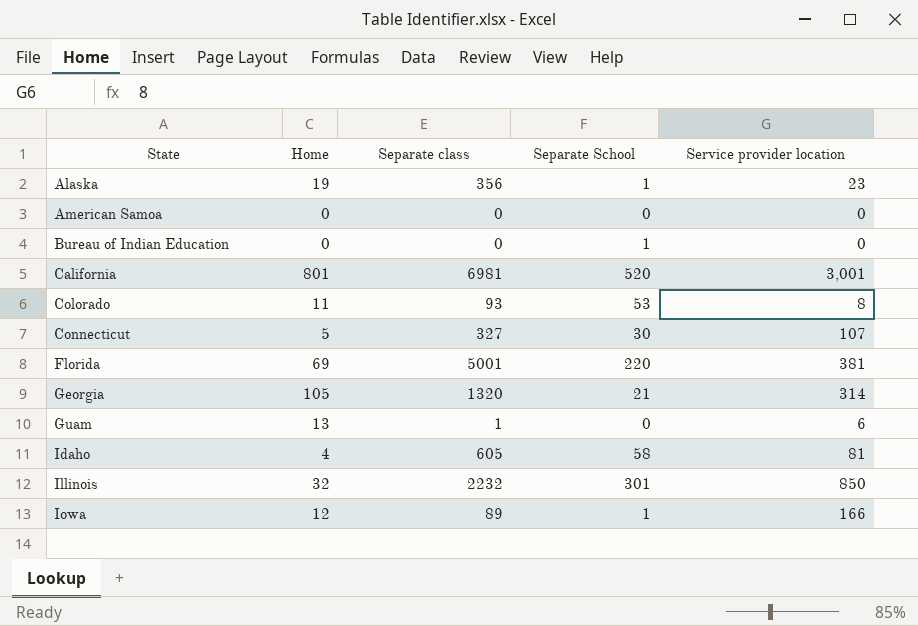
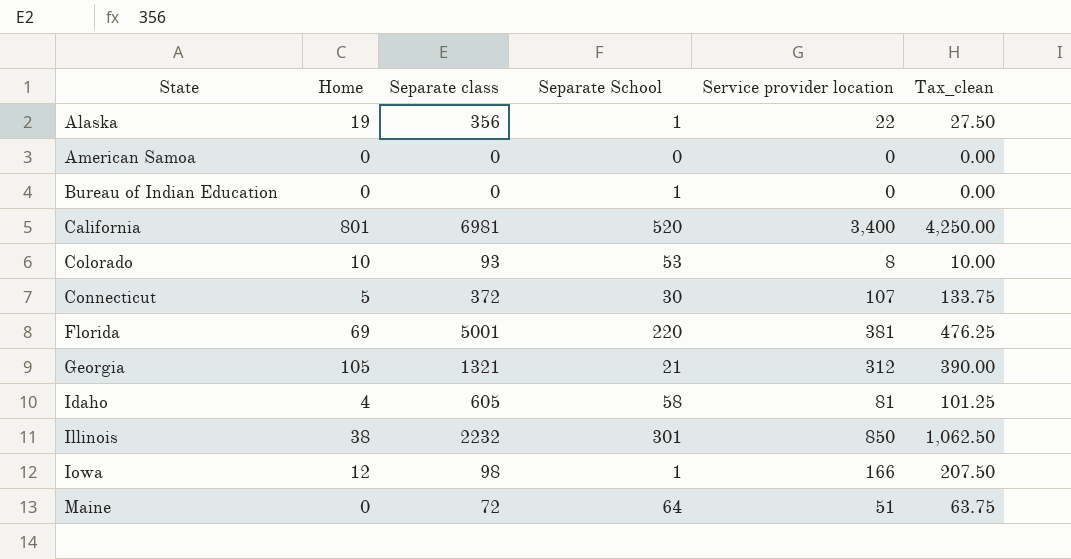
column Tax_clean | formula: none -> [Service provider location] * 1.25
row Guam: 13 | 1 | 0 | 6 -> none
Alaska | Service provider location: 23 -> 22
California | Service provider location: 3,001 -> 3,400
Colorado | Home: 11 -> 10
Connecticut | Separate class: 327 -> 372
Georgia | Separate class: 1320 -> 1321
Georgia | Service provider location: 314 -> 312
Illinois | Home: 32 -> 38
Iowa | Separate class: 89 -> 98
row Maine: none -> 0 | 72 | 64 | 51 | 63.75

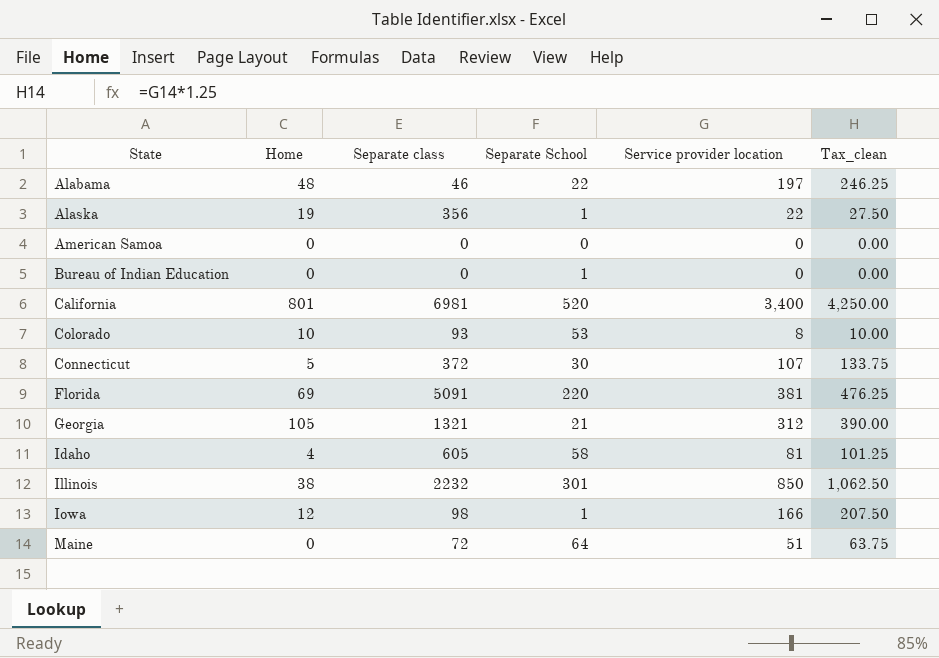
row Alabama: none -> 48 | 46 | 22 | 197 | 246.25
Florida | Separate class: 5001 -> 5091

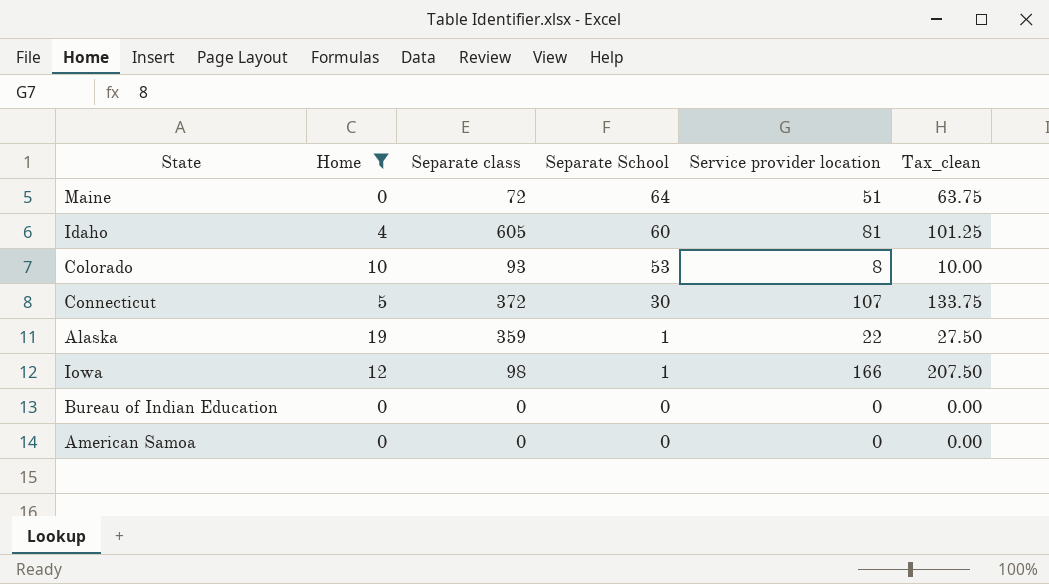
filter: none -> Home <= 19
row order: State ascending -> Separate School descending
Idaho | Separate School: 58 -> 60
Alaska | Separate class: 356 -> 359
Bureau of Indian Education | Separate School: 1 -> 0

